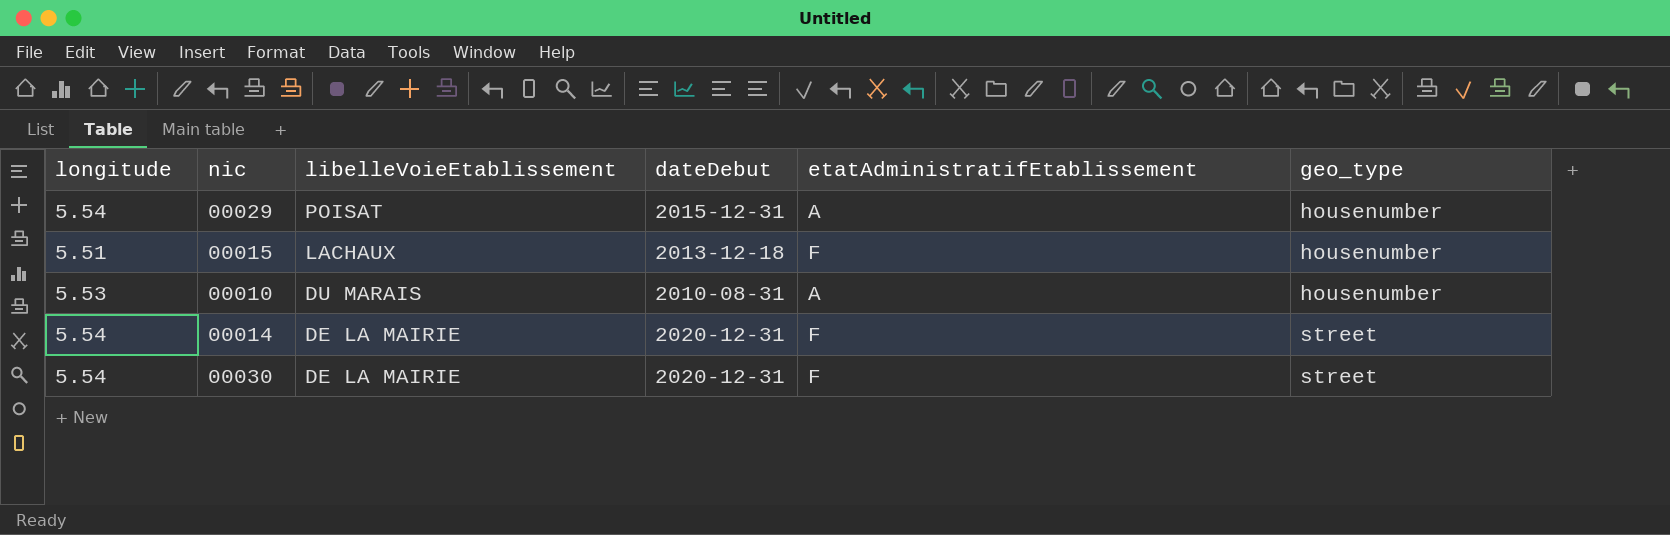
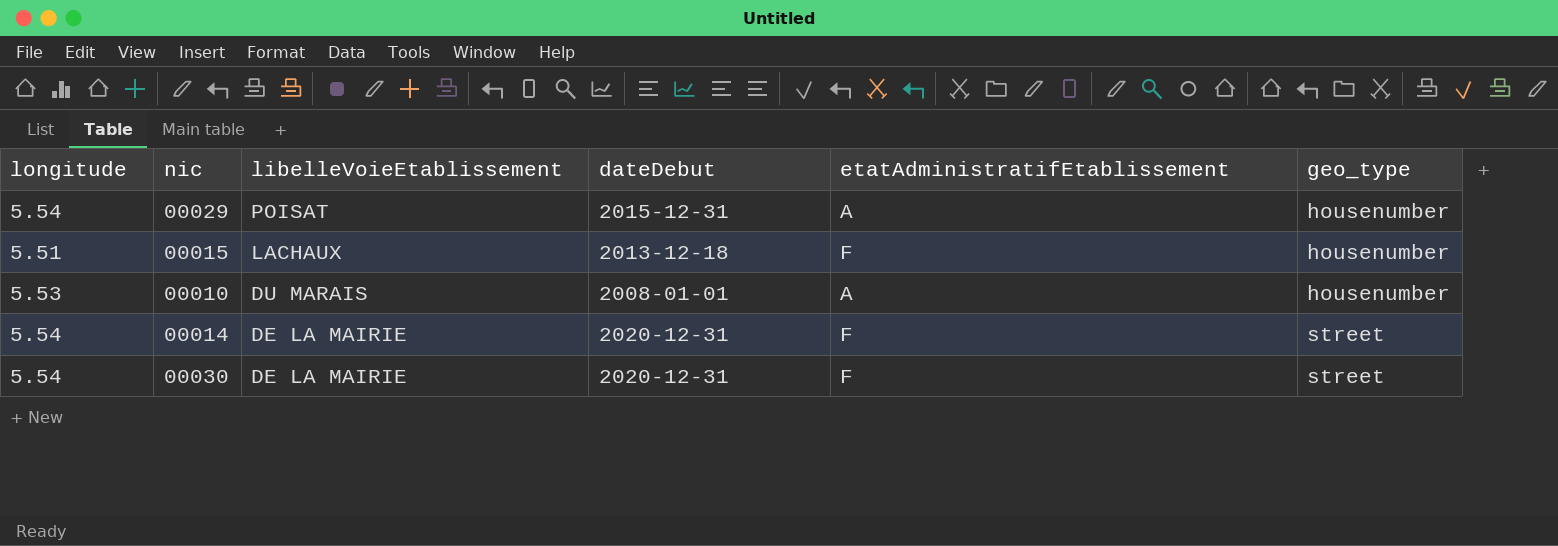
00010 | dateDebut: 2010-08-31 -> 2008-01-01

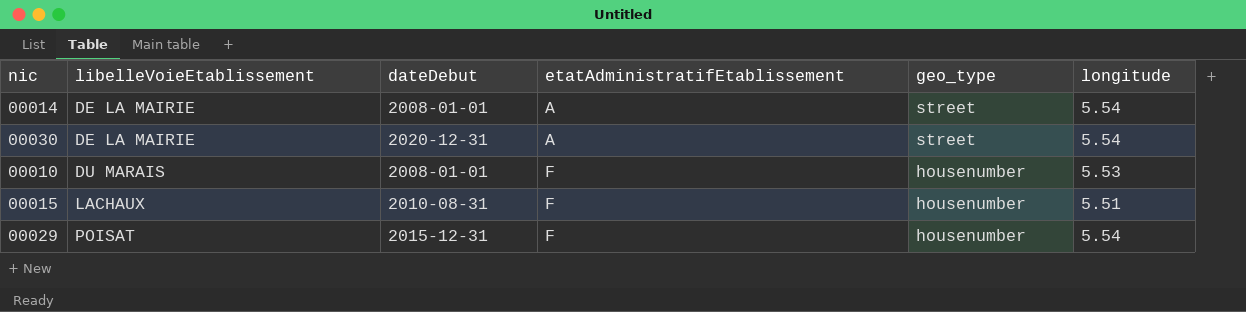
row order: libelleVoieEtablissement descending -> libelleVoieEtablissement ascending
column longitude | position: 1 -> 6
00014 | dateDebut: 2020-12-31 -> 2008-01-01
00014 | etatAdministratifEtablissement: F -> A
00030 | etatAdministratifEtablissement: F -> A
00010 | etatAdministratifEtablissement: A -> F
00015 | dateDebut: 2013-12-18 -> 2010-08-31
00029 | etatAdministratifEtablissement: A -> F

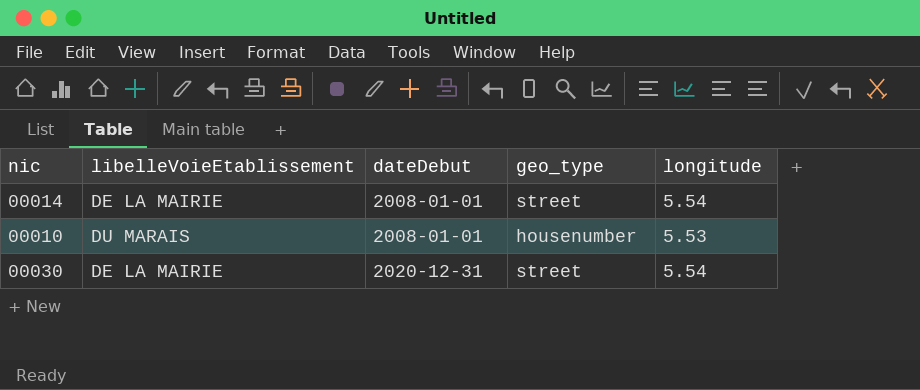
row order: libelleVoieEtablissement ascending -> dateDebut ascending
column etatAdministratifEtablissement | position: 4 -> none
row 00015: LACHAUX | 2010-08-31 | F | housenumber | 5.51 -> none
row 00029: POISAT | 2015-12-31 | F | housenumber | 5.54 -> none

